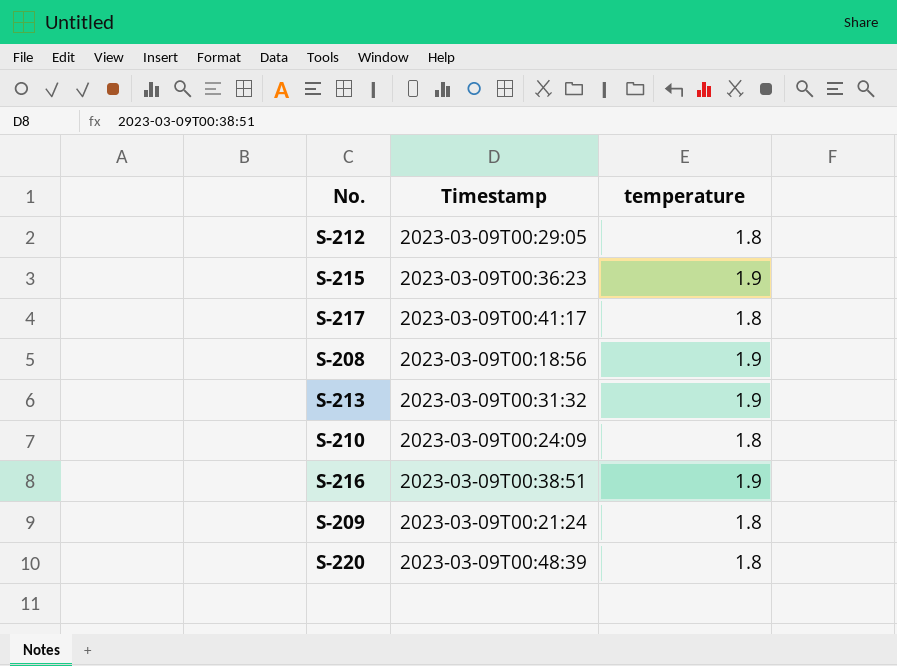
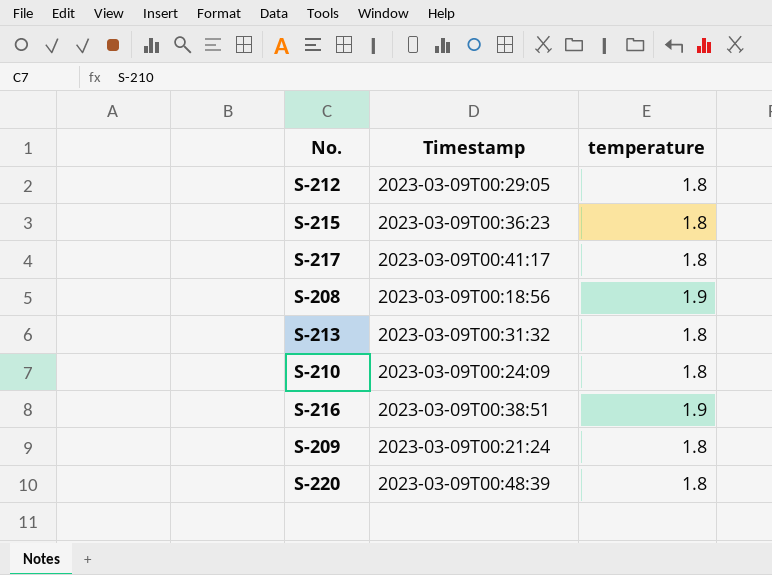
S-215 | temperature: 1.9 -> 1.8
S-213 | temperature: 1.9 -> 1.8

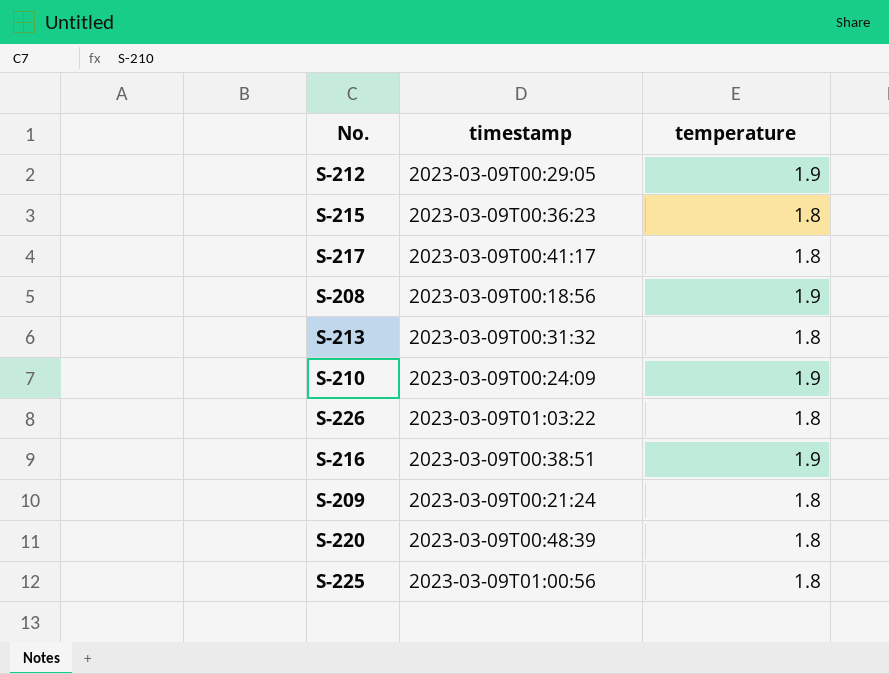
column name: Timestamp -> timestamp
S-212 | temperature: 1.8 -> 1.9
S-210 | temperature: 1.8 -> 1.9
row S-226: none -> 2023-03-09T01:03:22 | 1.8
row S-225: none -> 2023-03-09T01:00:56 | 1.8

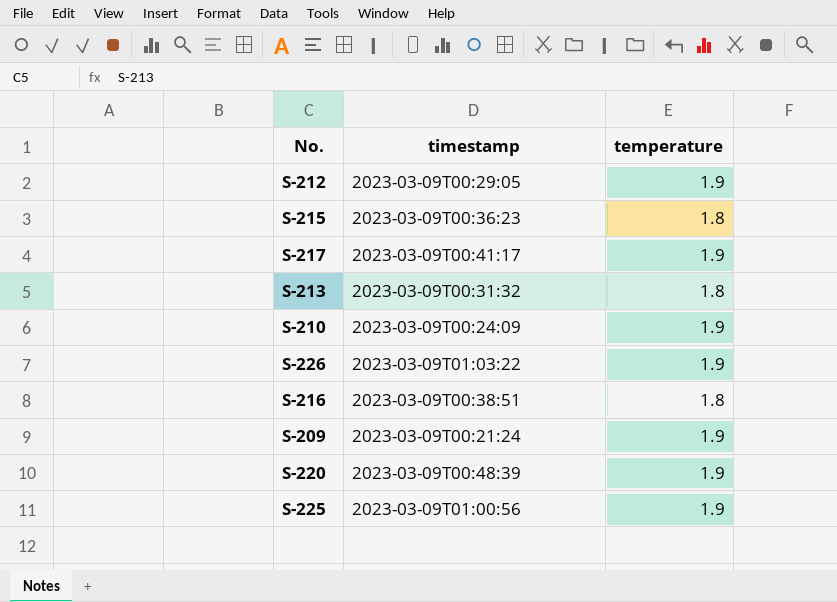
row S-208: 2023-03-09T00:18:56 | 1.9 -> none
S-217 | temperature: 1.8 -> 1.9
S-226 | temperature: 1.8 -> 1.9
S-216 | temperature: 1.9 -> 1.8
S-209 | temperature: 1.8 -> 1.9
S-220 | temperature: 1.8 -> 1.9
S-225 | temperature: 1.8 -> 1.9

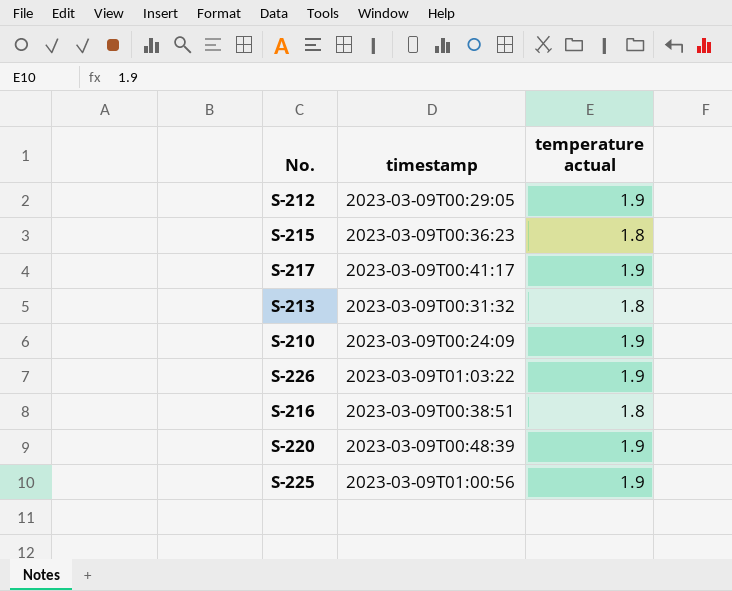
column name: temperature -> temperature actual
row S-209: 2023-03-09T00:21:24 | 1.9 -> none

